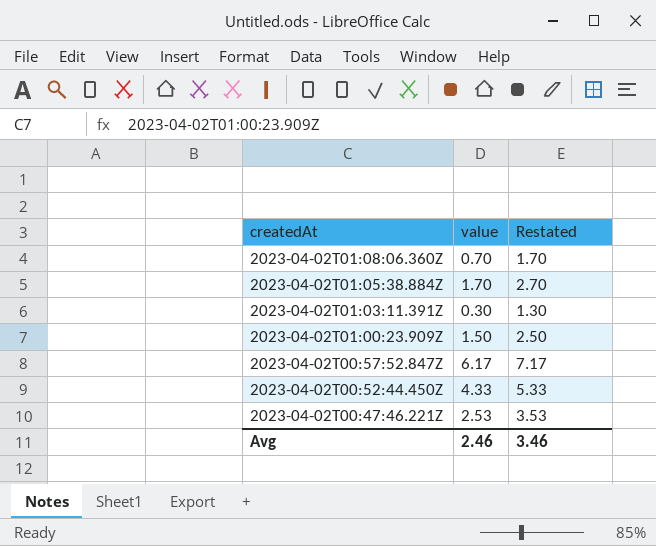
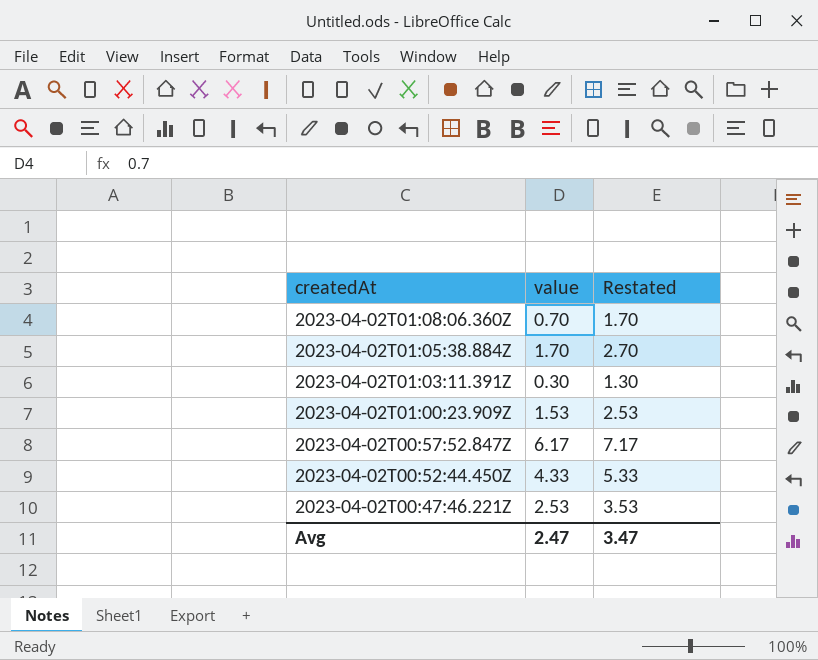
2023-04-02T01:00:23.909Z | value: 1.50 -> 1.53
2023-04-02T01:00:23.909Z | Restated: 2.50 -> 2.53
Avg | value: 2.46 -> 2.47
Avg | Restated: 3.46 -> 3.47

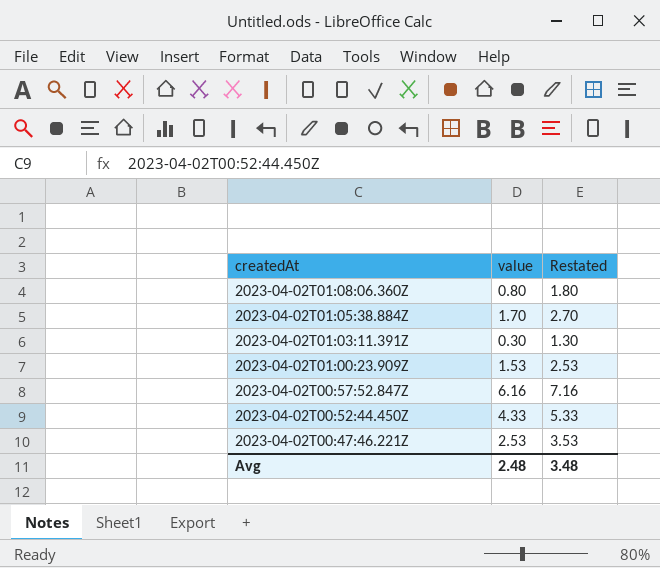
2023-04-02T01:08:06.360Z | value: 0.70 -> 0.80
2023-04-02T01:08:06.360Z | Restated: 1.70 -> 1.80
2023-04-02T00:57:52.847Z | value: 6.17 -> 6.16
2023-04-02T00:57:52.847Z | Restated: 7.17 -> 7.16
Avg | value: 2.47 -> 2.48
Avg | Restated: 3.47 -> 3.48

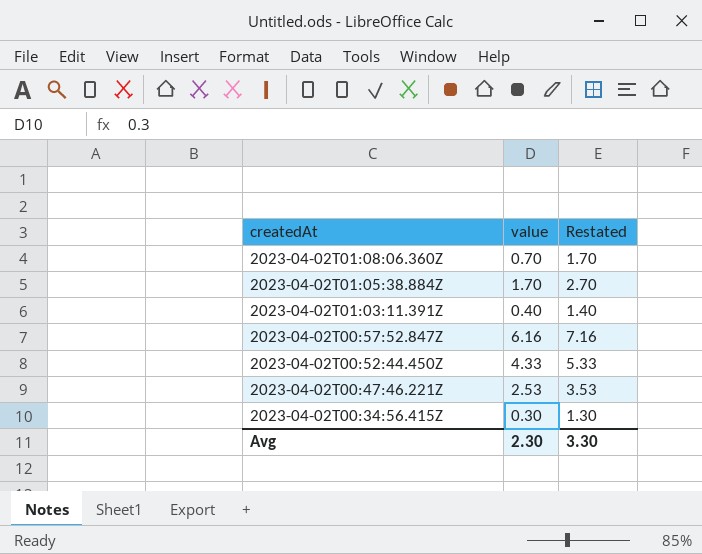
row 2023-04-02T01:00:23.909Z: 1.53 | 2.53 -> none
2023-04-02T01:08:06.360Z | value: 0.80 -> 0.70
2023-04-02T01:08:06.360Z | Restated: 1.80 -> 1.70
2023-04-02T01:03:11.391Z | value: 0.30 -> 0.40
2023-04-02T01:03:11.391Z | Restated: 1.30 -> 1.40
row 2023-04-02T00:34:56.415Z: none -> 0.30 | 1.30
Avg | value: 2.48 -> 2.30
Avg | Restated: 3.48 -> 3.30

